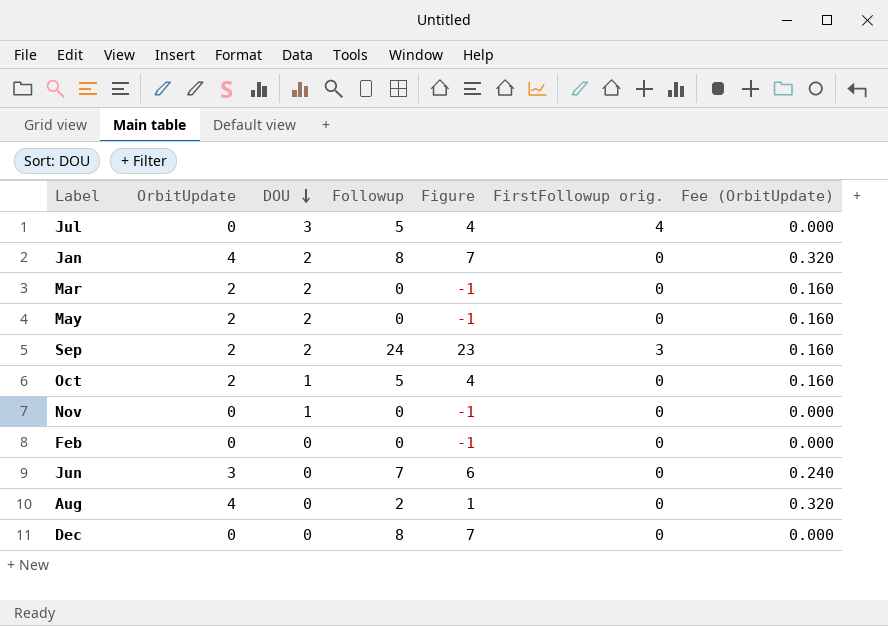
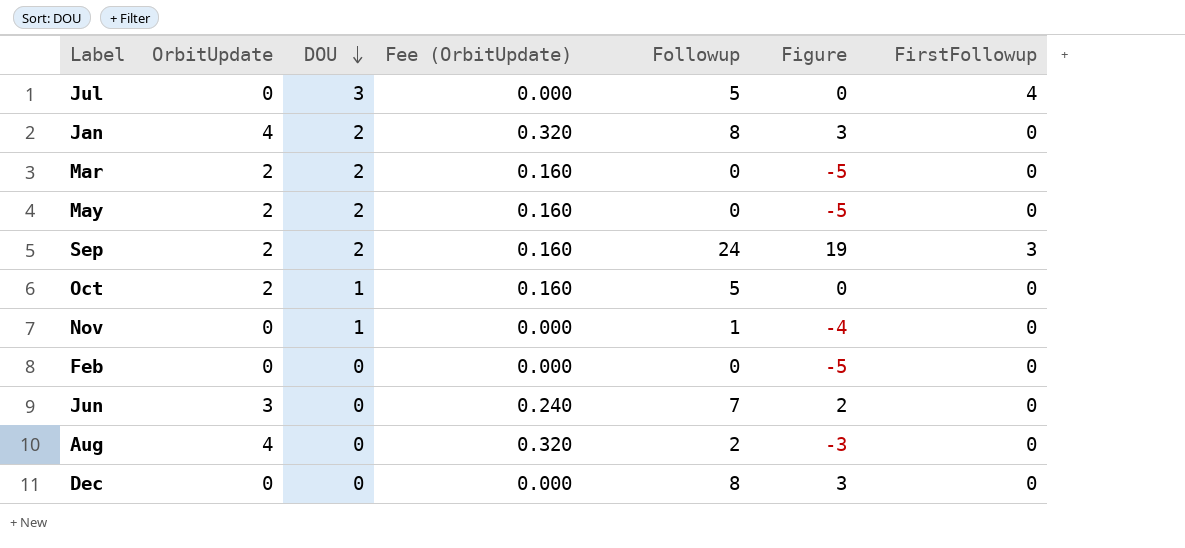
column Fee (OrbitUpdate) | position: 7 -> 4
column Figure | formula: [Followup] - 1 -> [Followup] - 5
column name: FirstFollowup orig. -> FirstFollowup
Nov | Followup: 0 -> 1

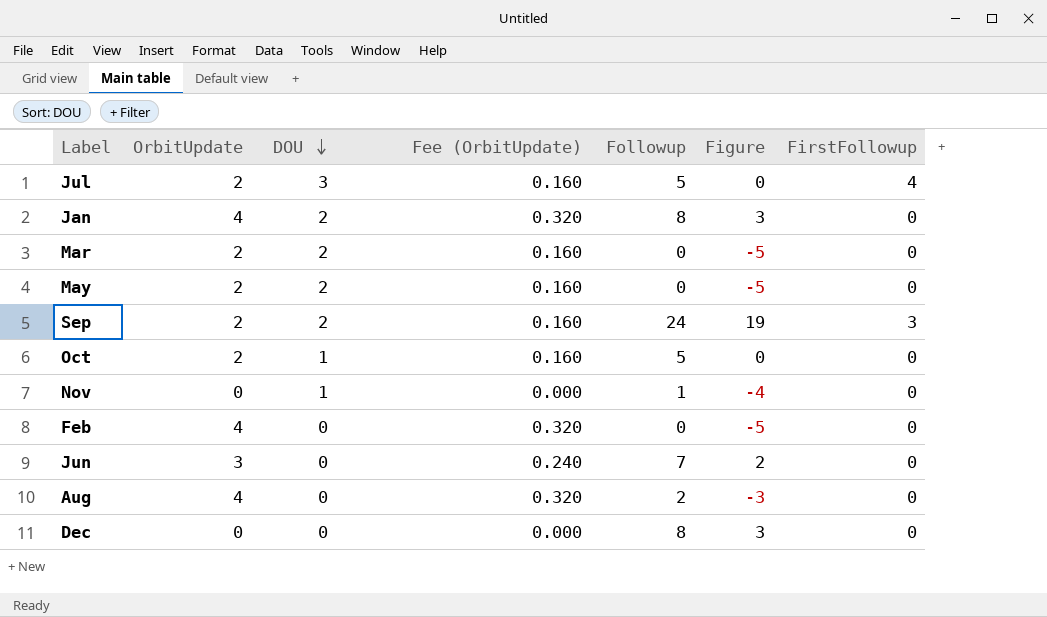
Jul | OrbitUpdate: 0 -> 2
Jul | Fee (OrbitUpdate): 0.000 -> 0.160
Feb | OrbitUpdate: 0 -> 4
Feb | Fee (OrbitUpdate): 0.000 -> 0.320

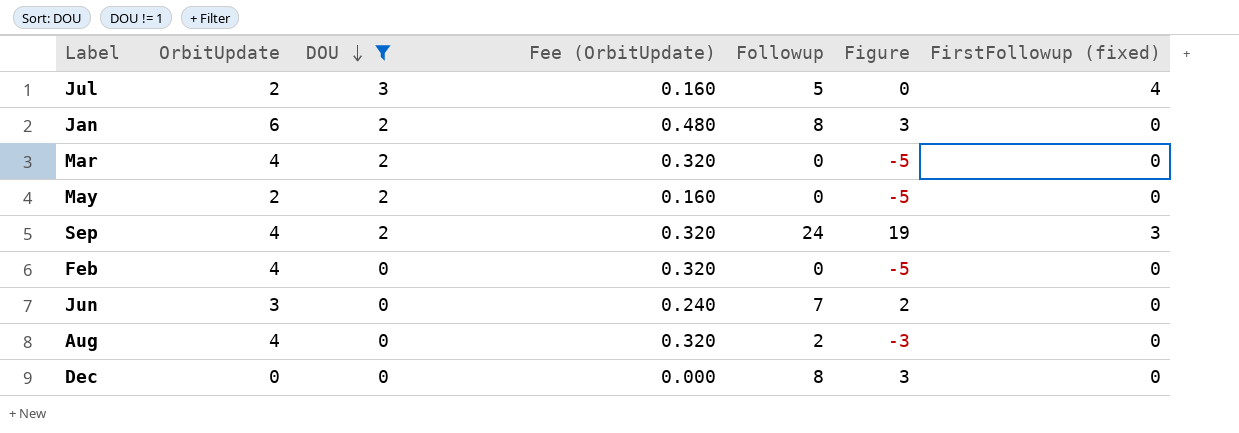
filter: none -> DOU != 1
column name: FirstFollowup -> FirstFollowup (fixed)
Jan | OrbitUpdate: 4 -> 6
Jan | Fee (OrbitUpdate): 0.320 -> 0.480
Mar | OrbitUpdate: 2 -> 4
Mar | Fee (OrbitUpdate): 0.160 -> 0.320
Sep | OrbitUpdate: 2 -> 4
Sep | Fee (OrbitUpdate): 0.160 -> 0.320

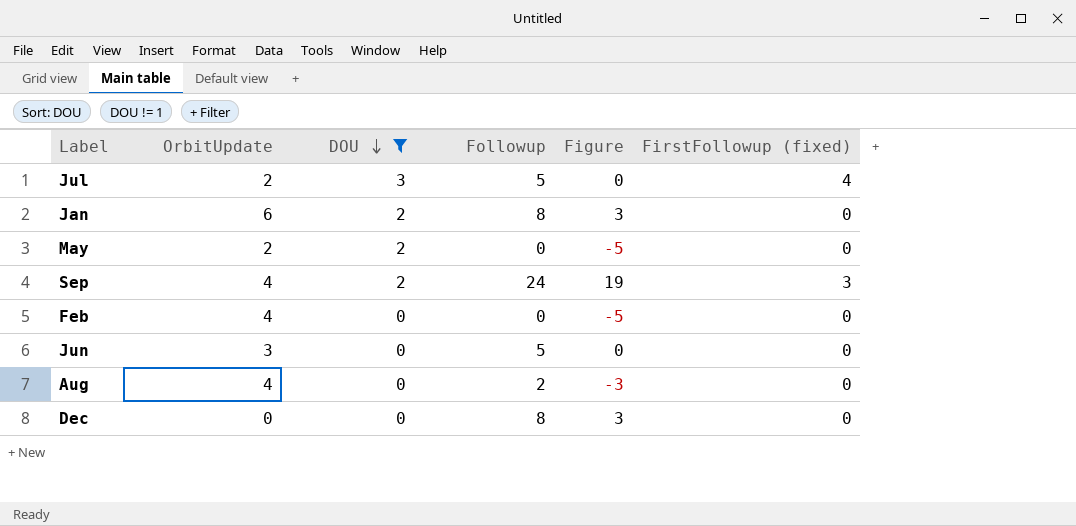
column Fee (OrbitUpdate) | formula: [OrbitUpdate] * 0.08 -> none
row Mar: 4 | 2 | 0.320 | 0 | -5 | 0 -> none
Jun | Followup: 7 -> 5
Jun | Figure: 2 -> 0

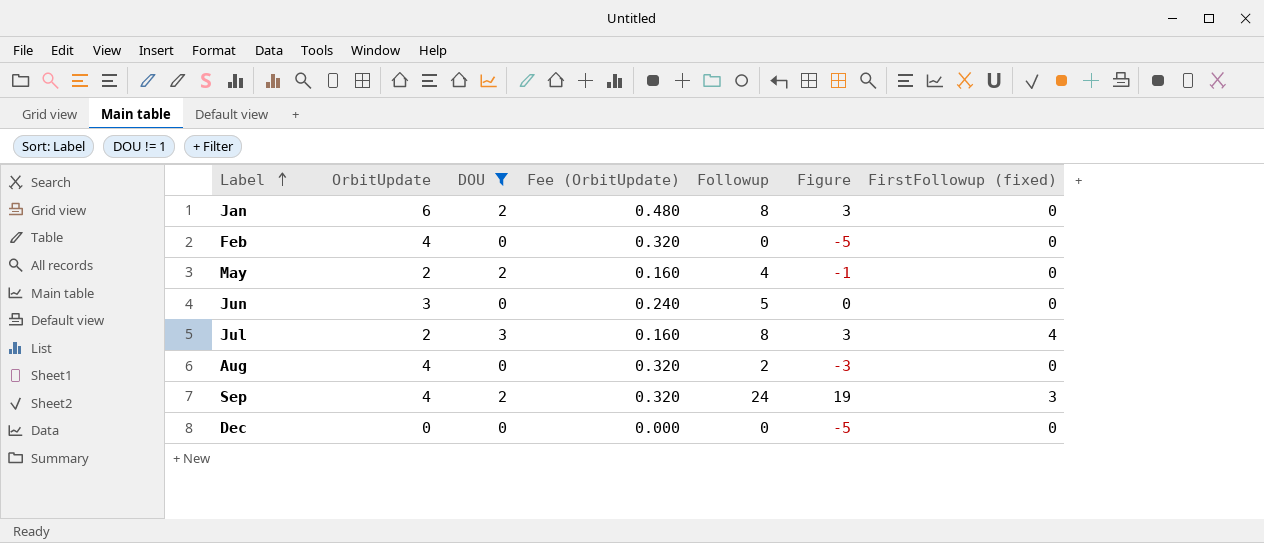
row order: DOU descending -> Label ascending
column Fee (OrbitUpdate) | formula: none -> [OrbitUpdate] * 0.08
May | Followup: 0 -> 4
May | Figure: -5 -> -1
Jul | Followup: 5 -> 8
Jul | Figure: 0 -> 3
Dec | Followup: 8 -> 0
Dec | Figure: 3 -> -5

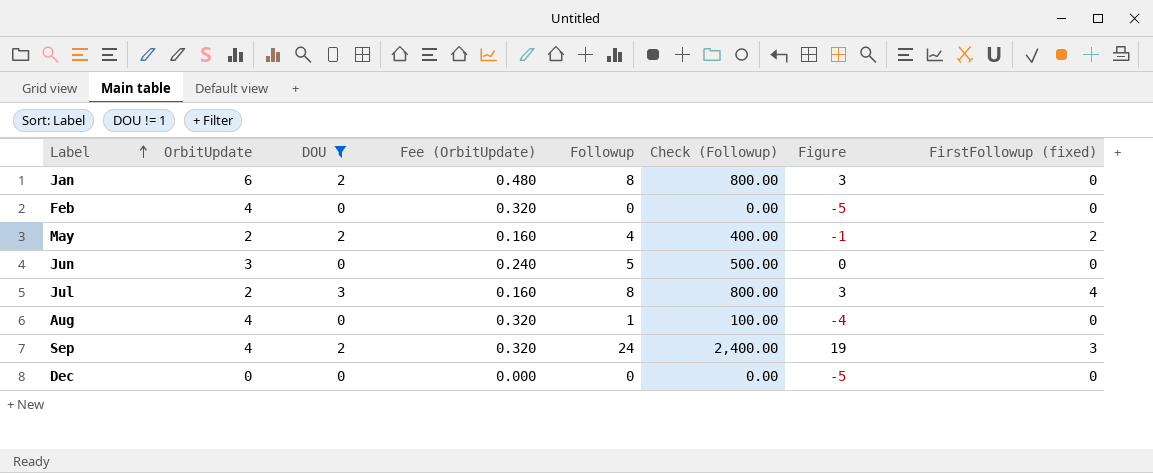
column Check (Followup) | formula: none -> [Followup] * 100
May | FirstFollowup (fixed): 0 -> 2
Aug | Followup: 2 -> 1
Aug | Figure: -3 -> -4

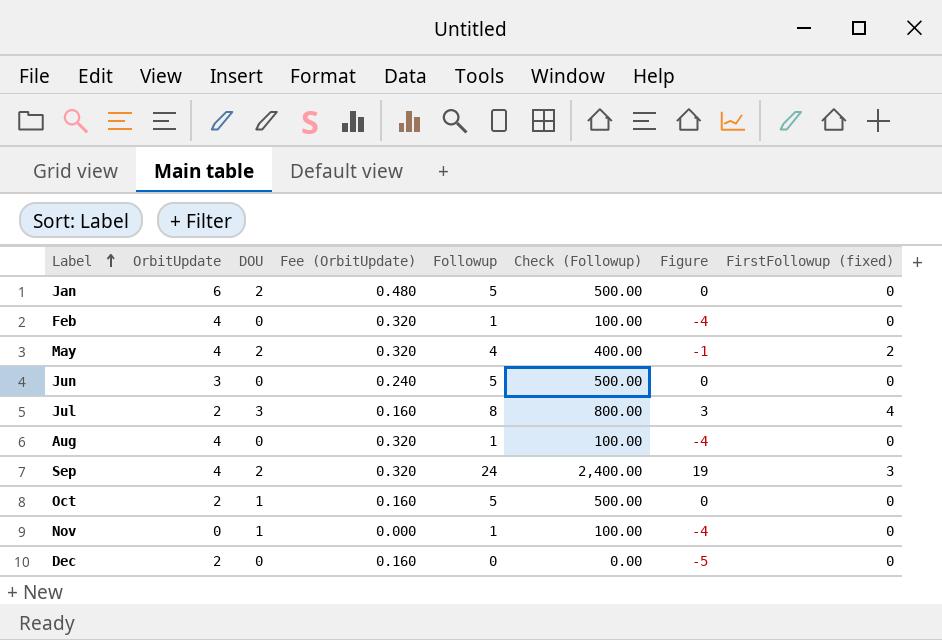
filter: DOU != 1 -> none
Jan | Followup: 8 -> 5
Jan | Check (Followup): 800.00 -> 500.00
Jan | Figure: 3 -> 0
Feb | Followup: 0 -> 1
Feb | Check (Followup): 0.00 -> 100.00
Feb | Figure: -5 -> -4
May | OrbitUpdate: 2 -> 4
May | Fee (OrbitUpdate): 0.160 -> 0.320
Dec | OrbitUpdate: 0 -> 2
Dec | Fee (OrbitUpdate): 0.000 -> 0.160

